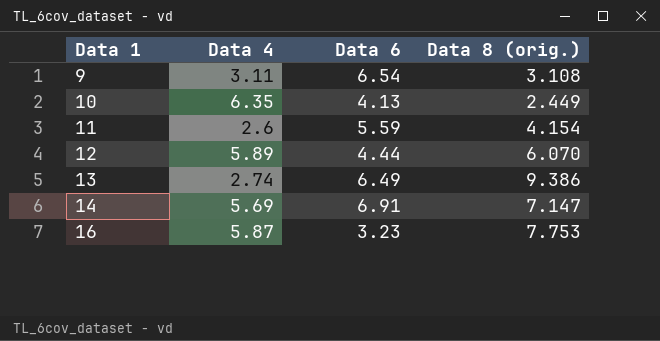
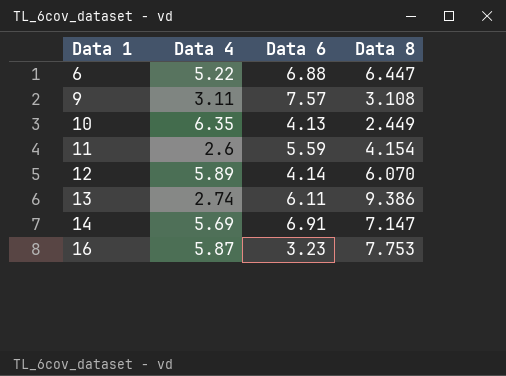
column name: Data 8 (orig.) -> Data 8
row 6: none -> 5.22 | 6.88 | 6.447
9 | Data 6: 6.54 -> 7.57
12 | Data 6: 4.44 -> 4.14
13 | Data 6: 6.49 -> 6.11

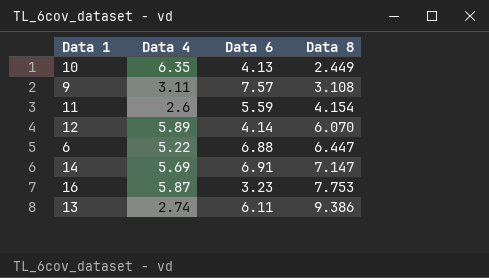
row order: Data 1 ascending -> Data 8 ascending

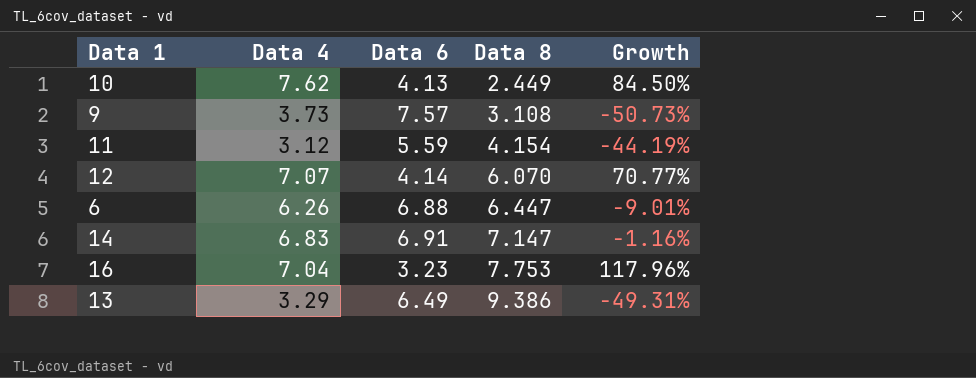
column Growth | formula: none -> ([Data 4] - [Data 6]) / [Data 6]
10 | Data 4: 6.35 -> 7.62
9 | Data 4: 3.11 -> 3.73
11 | Data 4: 2.6 -> 3.12
12 | Data 4: 5.89 -> 7.07
6 | Data 4: 5.22 -> 6.26
14 | Data 4: 5.69 -> 6.83
16 | Data 4: 5.87 -> 7.04
13 | Data 4: 2.74 -> 3.29
13 | Data 6: 6.11 -> 6.49

